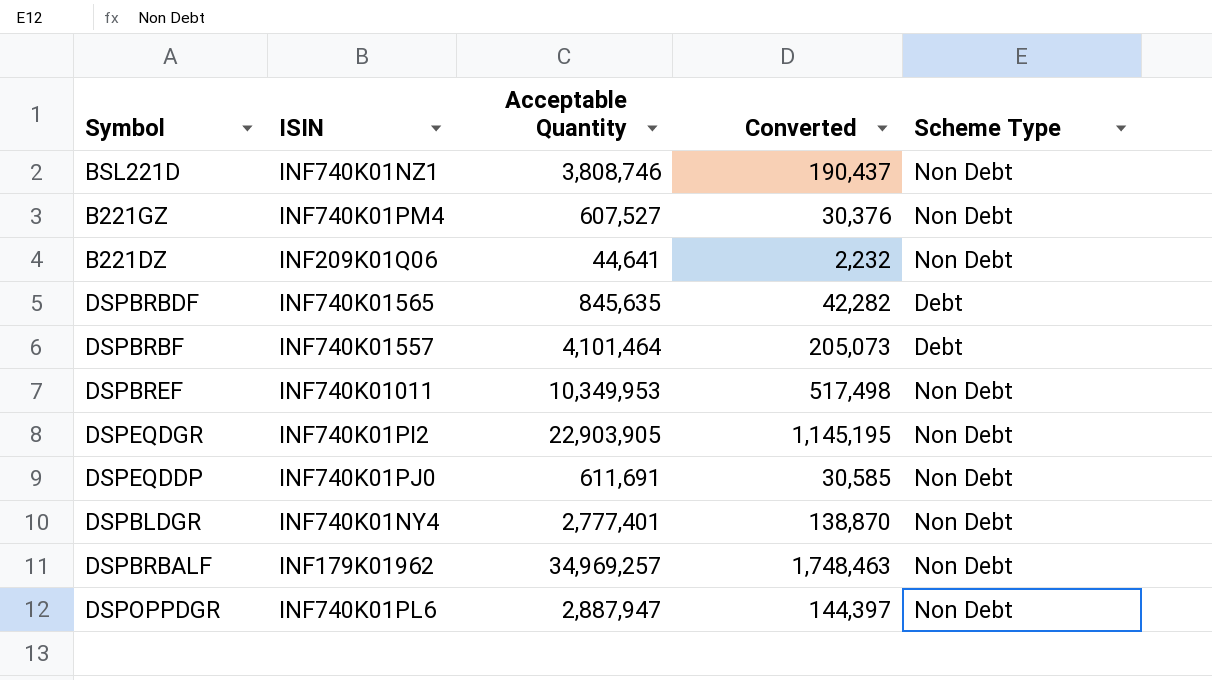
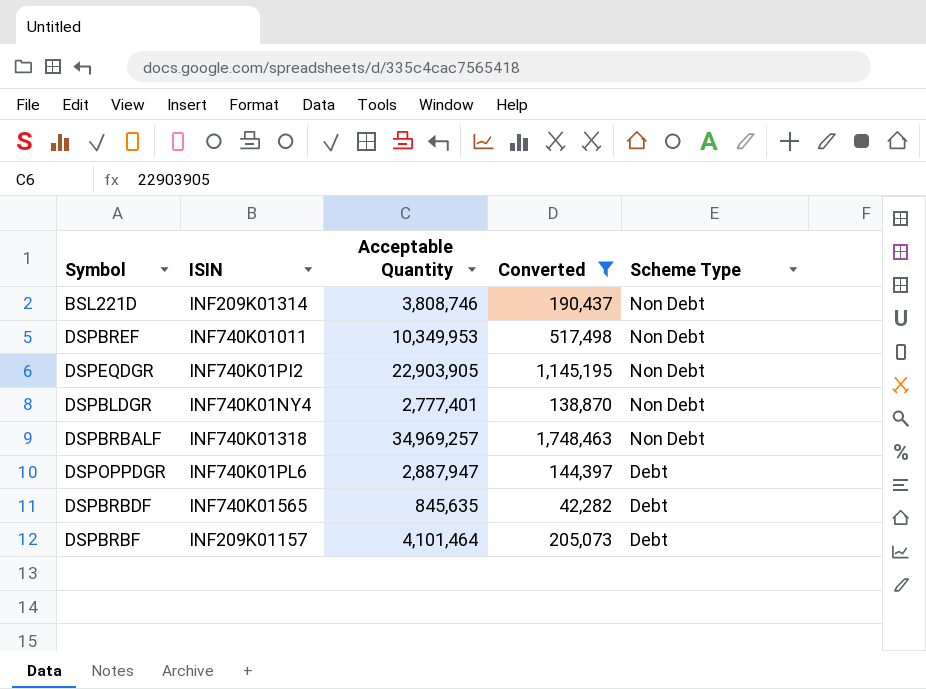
filter: none -> Converted >= 42,282
row order: none -> Scheme Type descending
BSL221D | ISIN: INF740K01NZ1 -> INF209K01314
DSPBRBALF | ISIN: INF179K01962 -> INF740K01318
DSPOPPDGR | Scheme Type: Non Debt -> Debt
DSPBRBF | ISIN: INF740K01557 -> INF209K01157

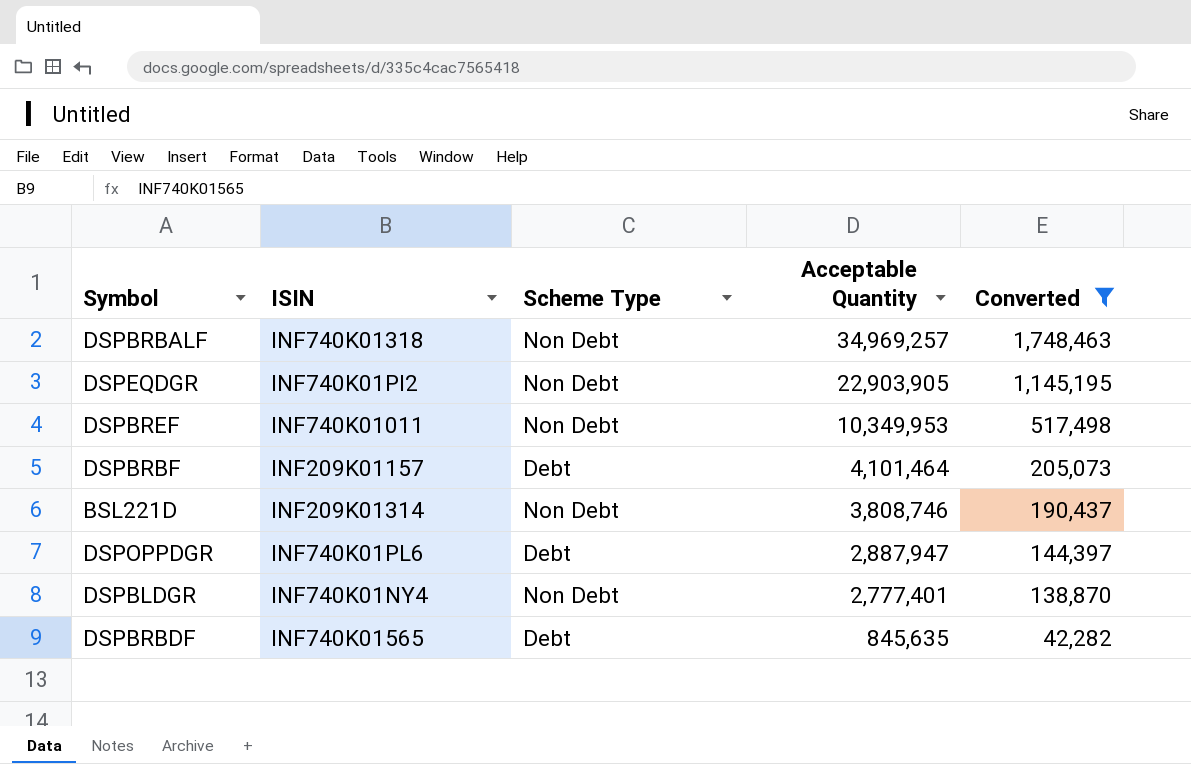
row order: Scheme Type descending -> Acceptable Quantity descending
column Scheme Type | position: 5 -> 3

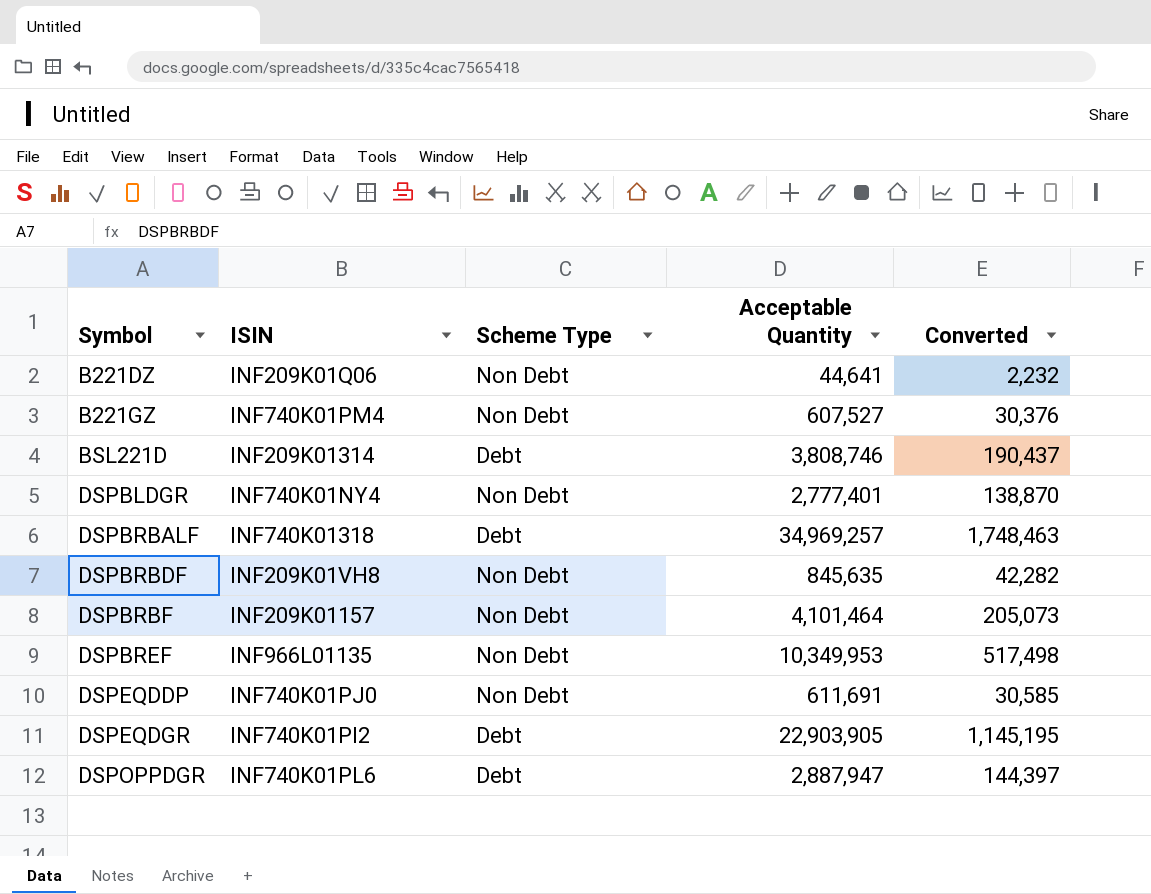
filter: Converted >= 42,282 -> none
row order: Acceptable Quantity descending -> Symbol ascending
BSL221D | Scheme Type: Non Debt -> Debt
DSPBRBALF | Scheme Type: Non Debt -> Debt
DSPBRBDF | ISIN: INF740K01565 -> INF209K01VH8
DSPBRBDF | Scheme Type: Debt -> Non Debt
DSPBRBF | Scheme Type: Debt -> Non Debt
DSPBREF | ISIN: INF740K01011 -> INF966L01135
DSPEQDGR | Scheme Type: Non Debt -> Debt

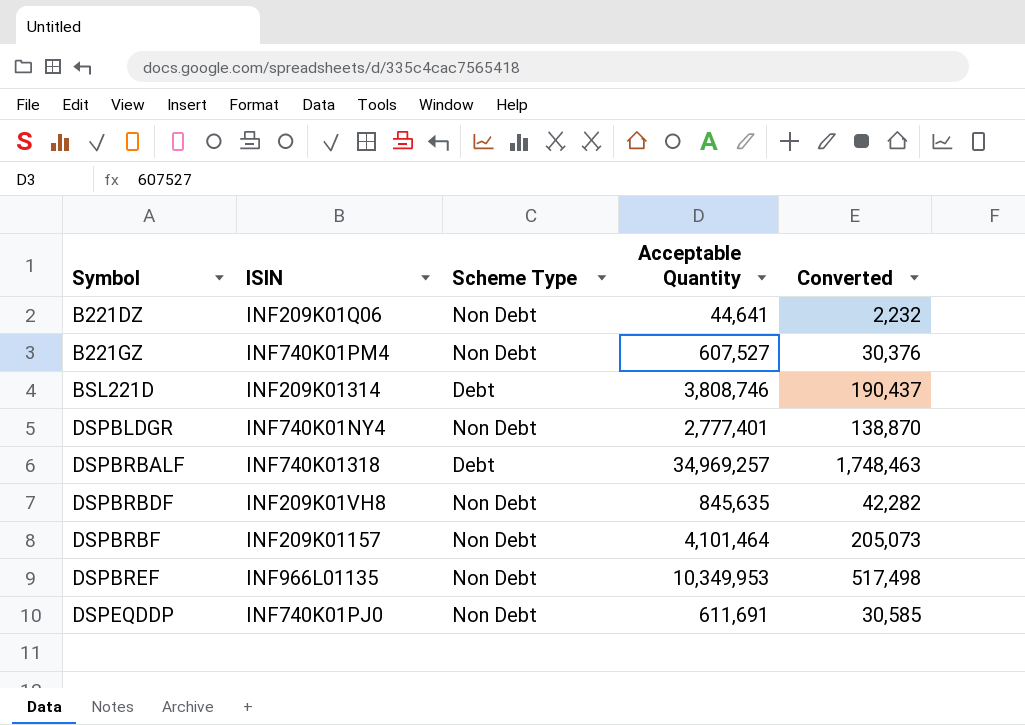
row DSPEQDGR: INF740K01PI2 | Debt | 22,903,905 | 1,145,195 -> none
row DSPOPPDGR: INF740K01PL6 | Debt | 2,887,947 | 144,397 -> none

